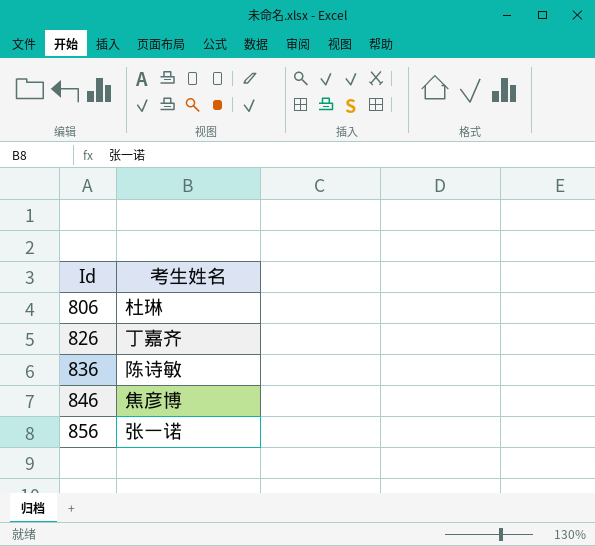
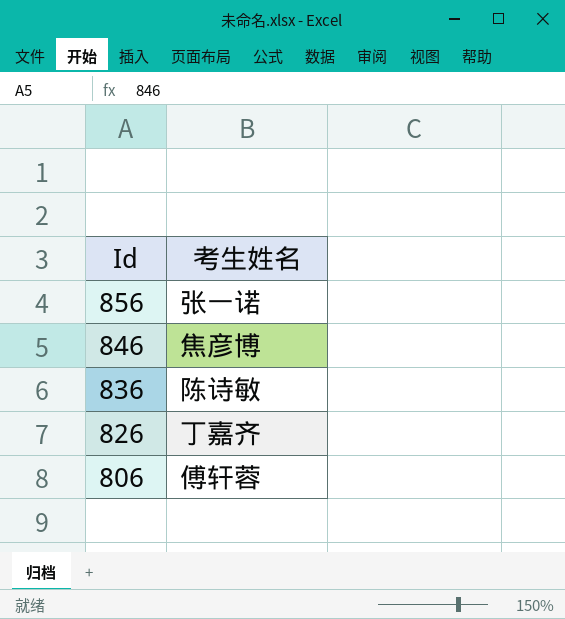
row order: Id ascending -> Id descending
806 | 考生姓名: 杜琳 -> 傅轩蓉

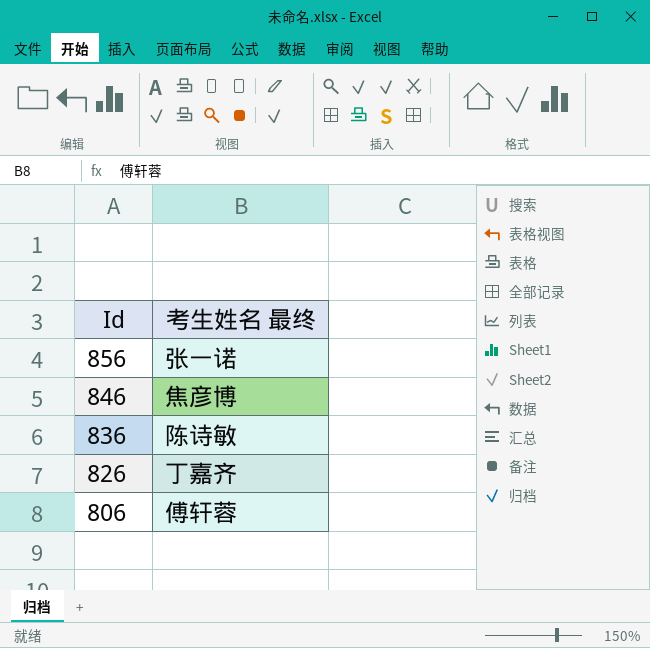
column name: 考生姓名 -> 考生姓名 最终

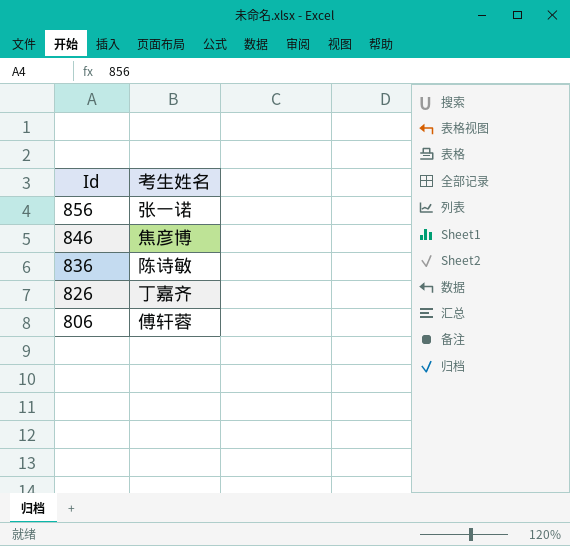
column name: 考生姓名 最终 -> 考生姓名

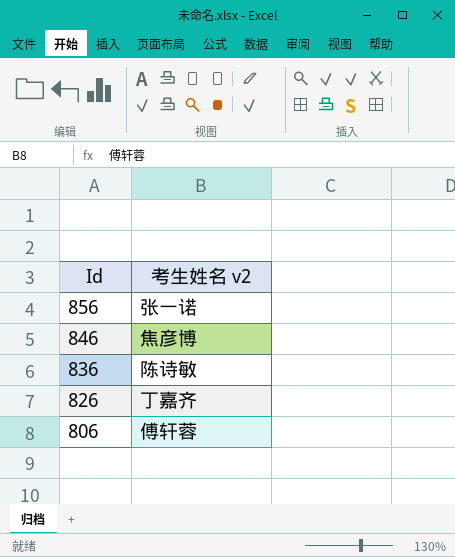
column name: 考生姓名 -> 考生姓名 v2

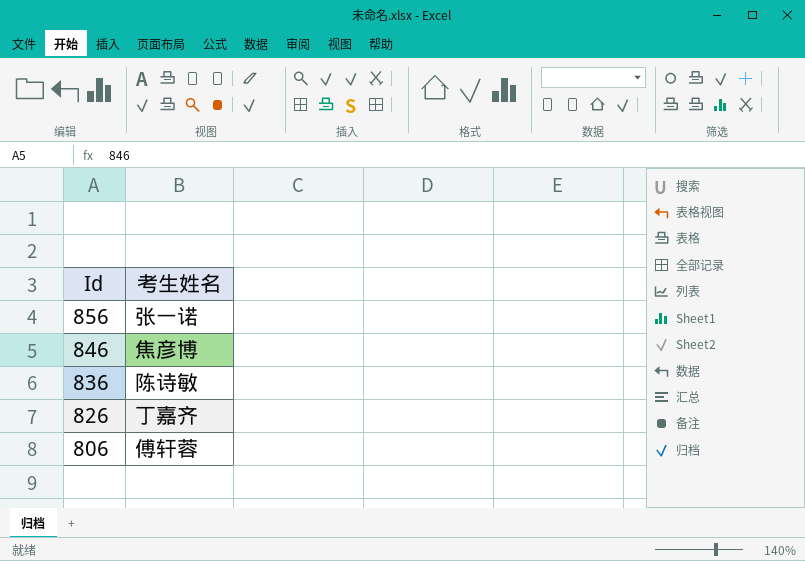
column name: 考生姓名 v2 -> 考生姓名

